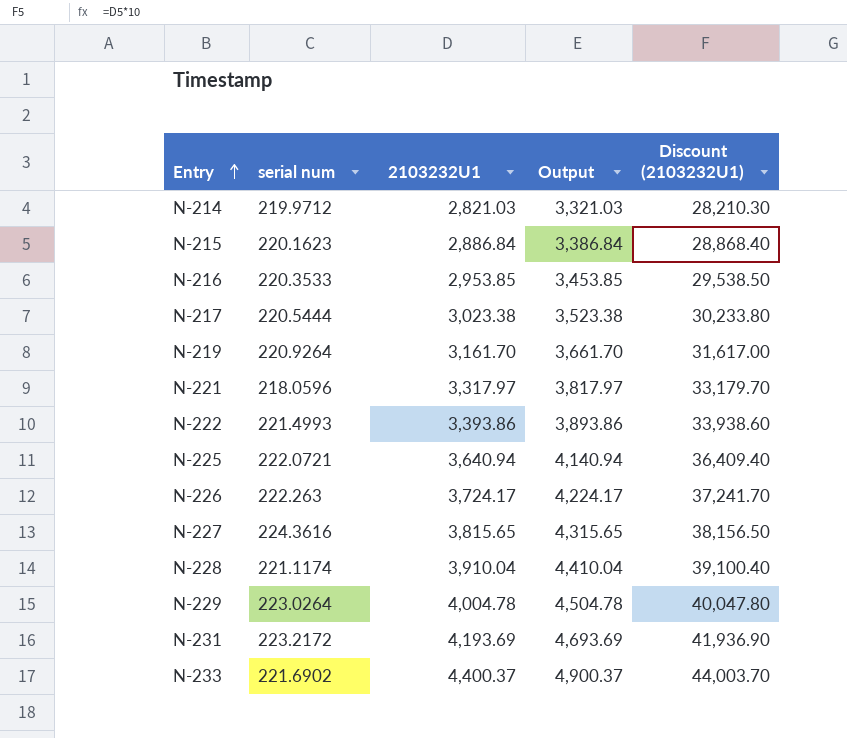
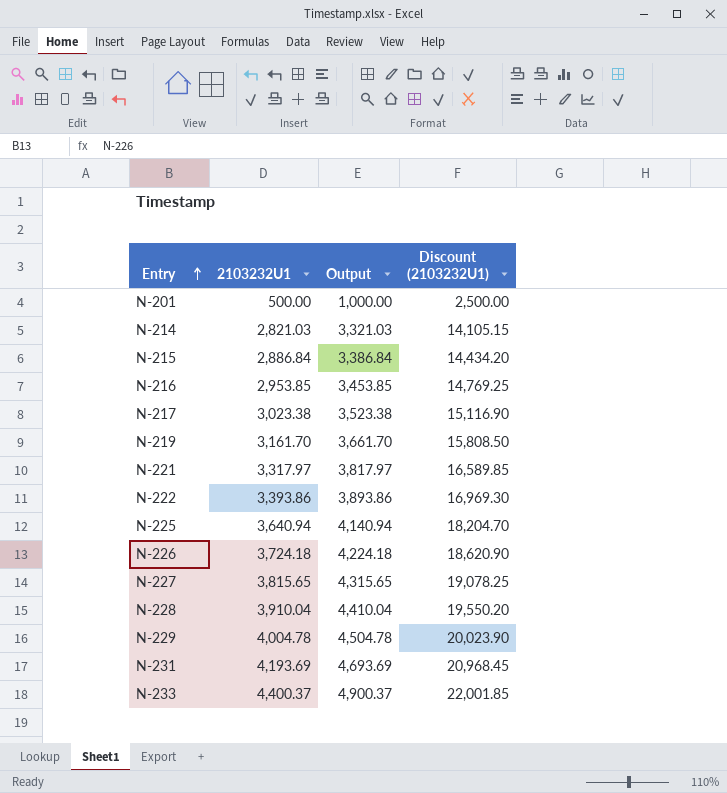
column serial num | position: 2 -> none
column Discount (2103232U1) | formula: [2103232U1] * 10 -> [2103232U1] * 5
row N-201: none -> 500.00 | 1,000.00 | 2,500.00
N-226 | 2103232U1: 3,724.17 -> 3,724.18
N-226 | Output: 4,224.17 -> 4,224.18

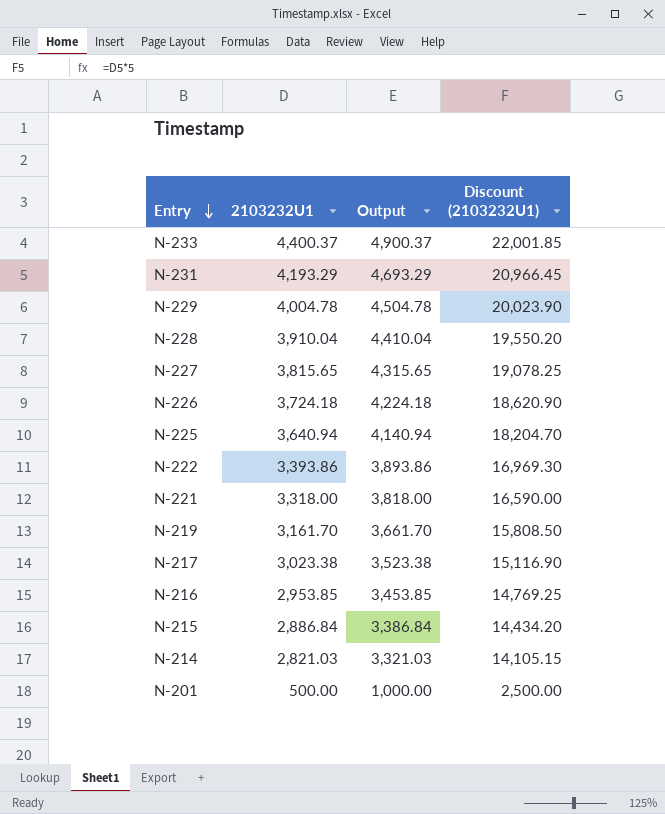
row order: Entry ascending -> Entry descending
N-231 | 2103232U1: 4,193.69 -> 4,193.29
N-231 | Output: 4,693.69 -> 4,693.29
N-231 | Discount (2103232U1): 20,968.45 -> 20,966.45
N-221 | 2103232U1: 3,317.97 -> 3,318.00
N-221 | Output: 3,817.97 -> 3,818.00
N-221 | Discount (2103232U1): 16,589.85 -> 16,590.00

